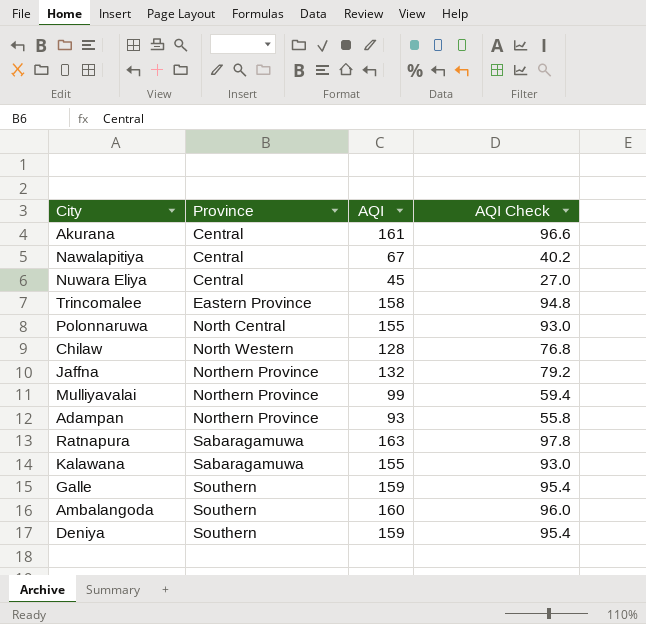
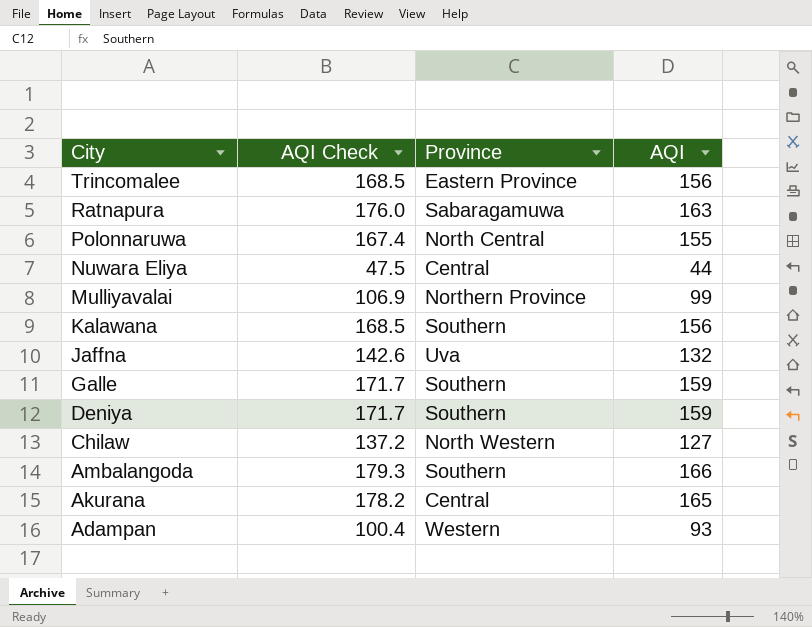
row order: Province ascending -> City descending
column AQI Check | formula: [AQI] * 0.6 -> [AQI] * 1.08
column AQI Check | position: 4 -> 2
row Nawalapitiya: Central | 67 | 40.2 -> none
Trincomalee | AQI: 158 -> 156
Nuwara Eliya | AQI: 45 -> 44
Kalawana | Province: Sabaragamuwa -> Southern
Kalawana | AQI: 155 -> 156
Jaffna | Province: Northern Province -> Uva
Chilaw | AQI: 128 -> 127
Ambalangoda | AQI: 160 -> 166
Akurana | AQI: 161 -> 165
Adampan | Province: Northern Province -> Western

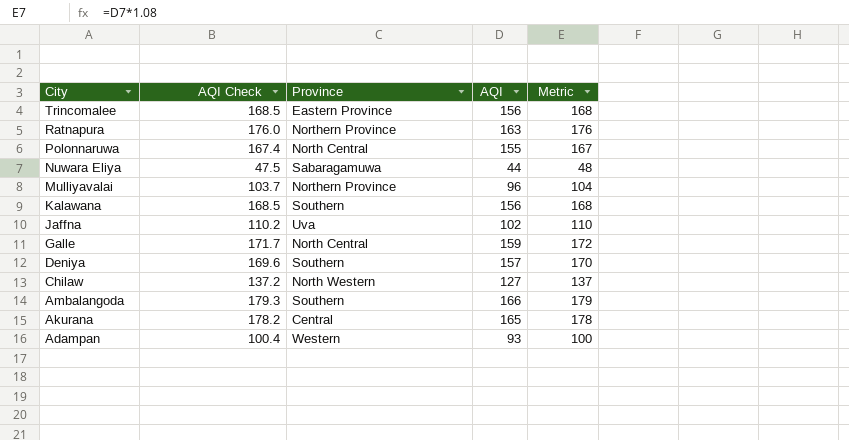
column Metric | formula: none -> [AQI] * 1.08
Ratnapura | Province: Sabaragamuwa -> Northern Province
Nuwara Eliya | Province: Central -> Sabaragamuwa
Mulliyavalai | AQI Check: 106.9 -> 103.7
Mulliyavalai | AQI: 99 -> 96
Jaffna | AQI Check: 142.6 -> 110.2
Jaffna | AQI: 132 -> 102
Galle | Province: Southern -> North Central
Deniya | AQI Check: 171.7 -> 169.6
Deniya | AQI: 159 -> 157

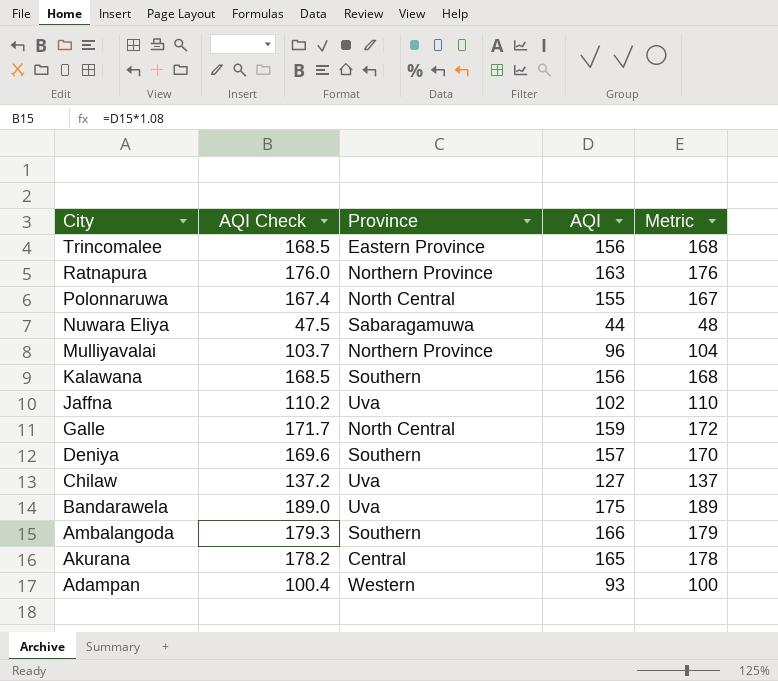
Chilaw | Province: North Western -> Uva
row Bandarawela: none -> 189.0 | Uva | 175 | 189

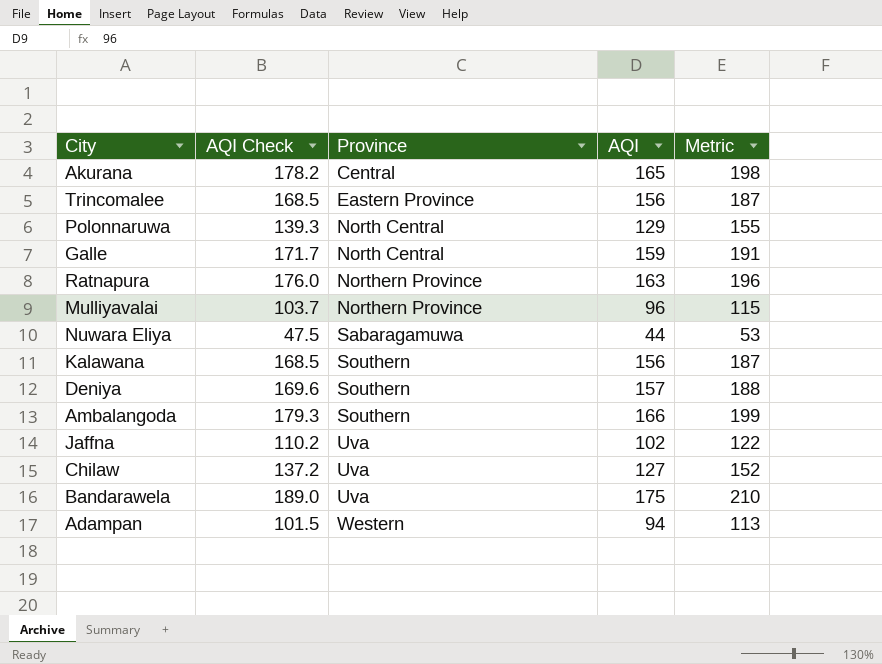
row order: City descending -> Province ascending
column Metric | formula: [AQI] * 1.08 -> [AQI] * 1.2
Polonnaruwa | AQI Check: 167.4 -> 139.3
Polonnaruwa | AQI: 155 -> 129
Adampan | AQI Check: 100.4 -> 101.5
Adampan | AQI: 93 -> 94

